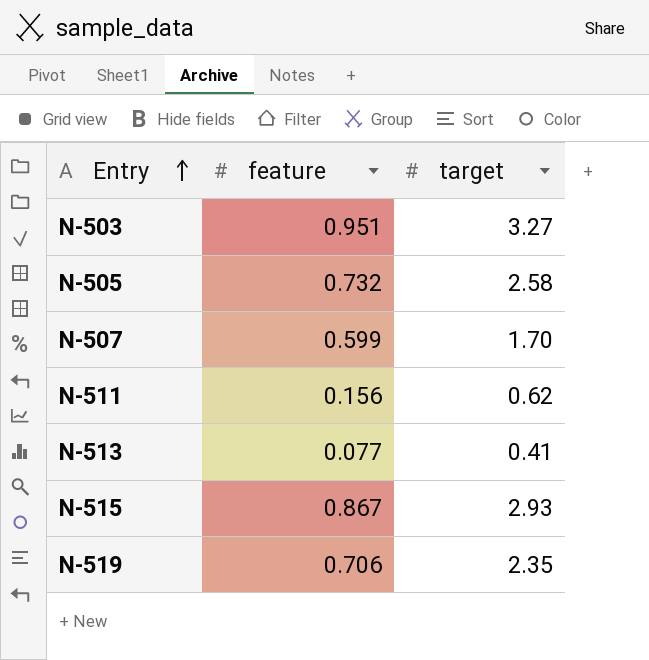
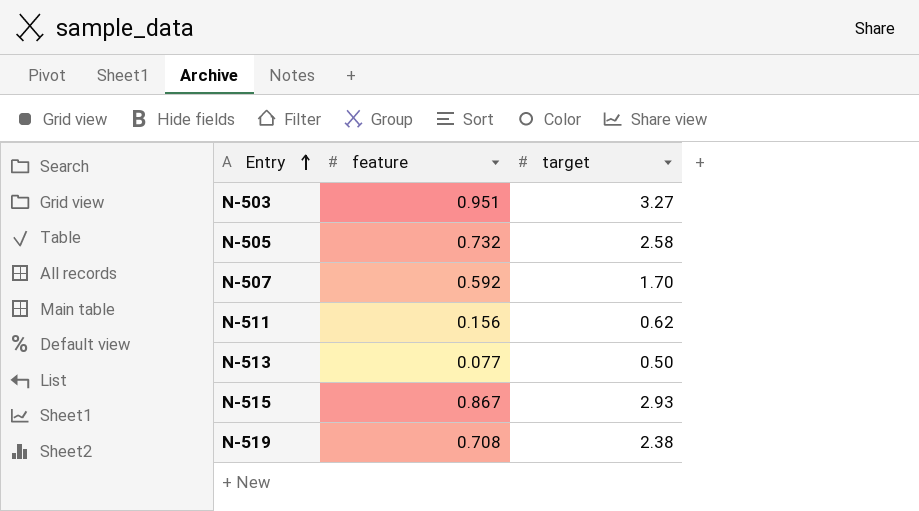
N-507 | feature: 0.599 -> 0.592
N-513 | target: 0.41 -> 0.50
N-519 | feature: 0.706 -> 0.708
N-519 | target: 2.35 -> 2.38

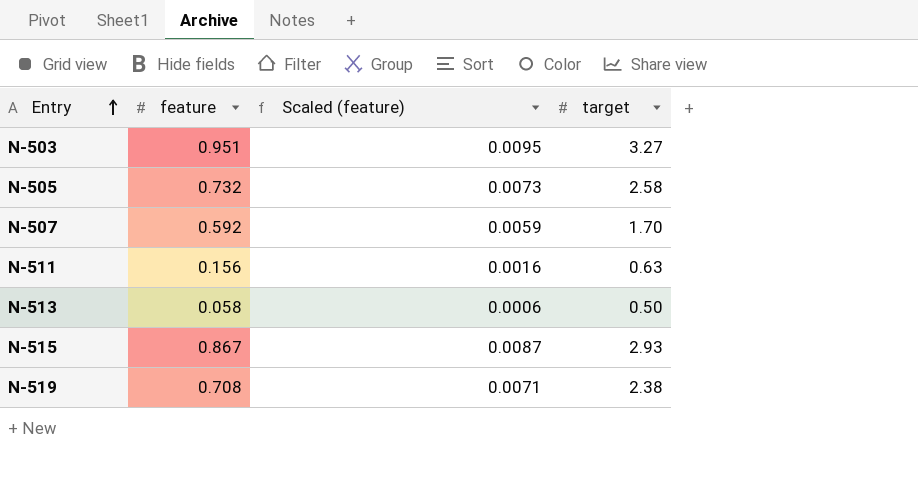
column Scaled (feature) | formula: none -> [feature] * 0.01
N-511 | target: 0.62 -> 0.63
N-513 | feature: 0.077 -> 0.058

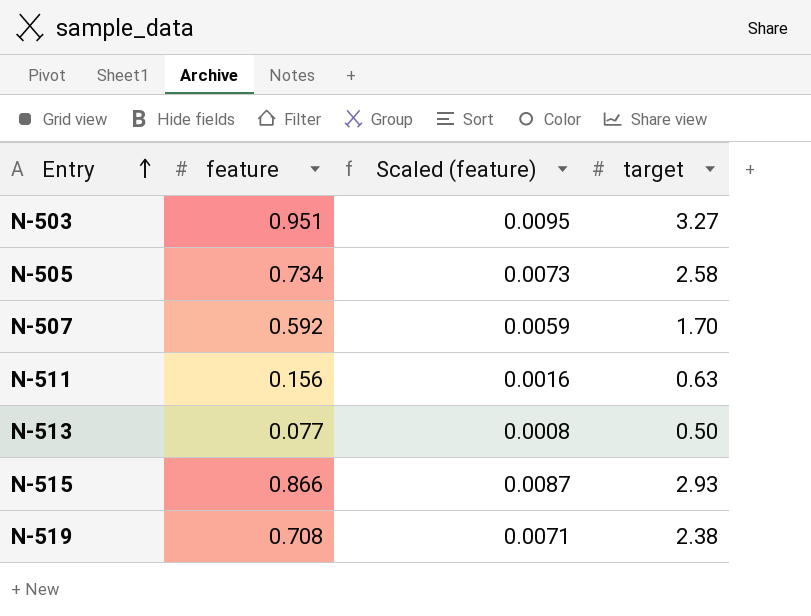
N-505 | feature: 0.732 -> 0.734
N-513 | feature: 0.058 -> 0.077
N-513 | Scaled (feature): 0.0006 -> 0.0008
N-515 | feature: 0.867 -> 0.866

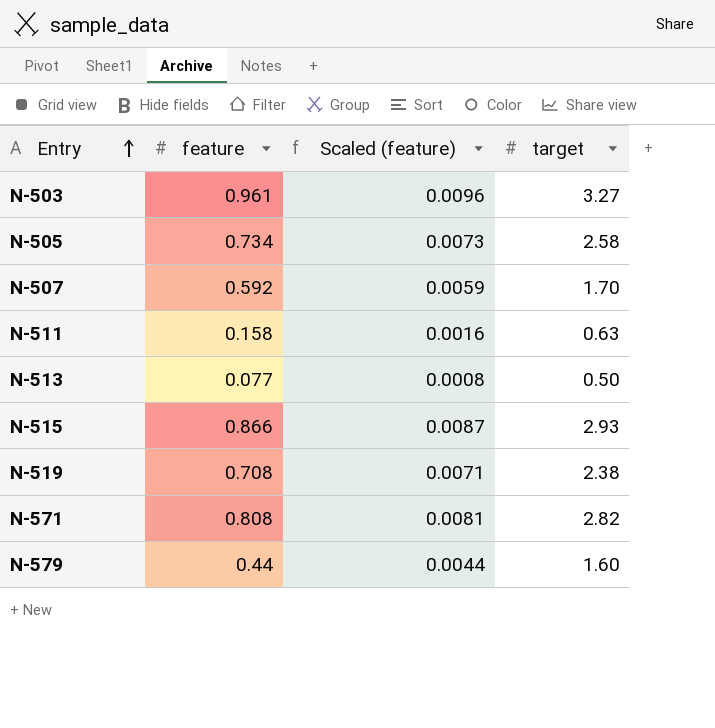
N-503 | feature: 0.951 -> 0.961
N-503 | Scaled (feature): 0.0095 -> 0.0096
N-511 | feature: 0.156 -> 0.158
row N-571: none -> 0.808 | 0.0081 | 2.82
row N-579: none -> 0.44 | 0.0044 | 1.60

